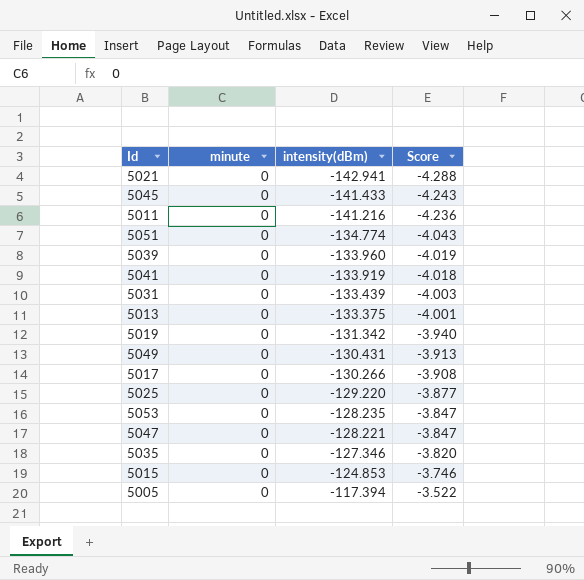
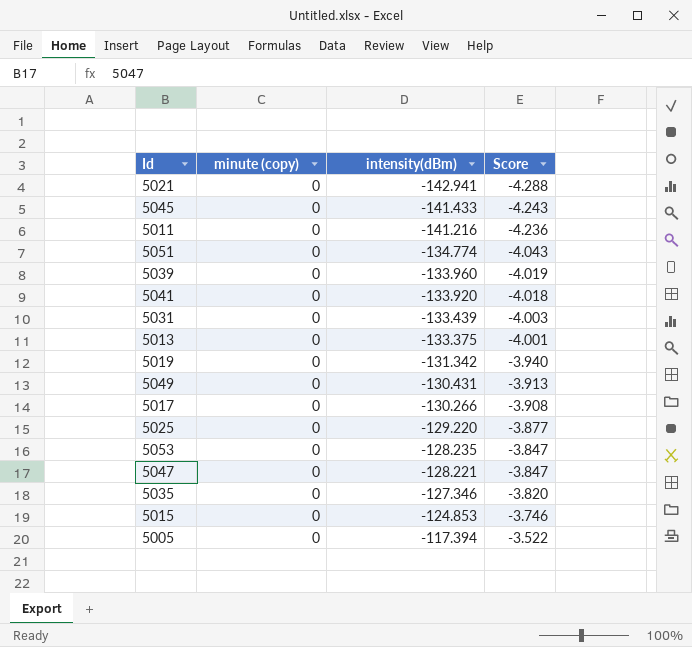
column name: minute -> minute (copy)
5041 | intensity(dBm): -133.919 -> -133.920

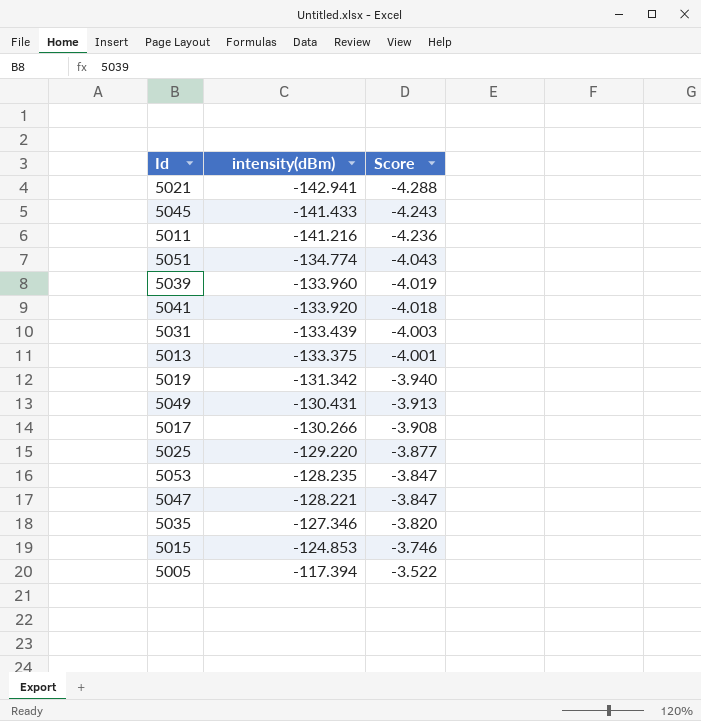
column minute (copy) | position: 2 -> none

